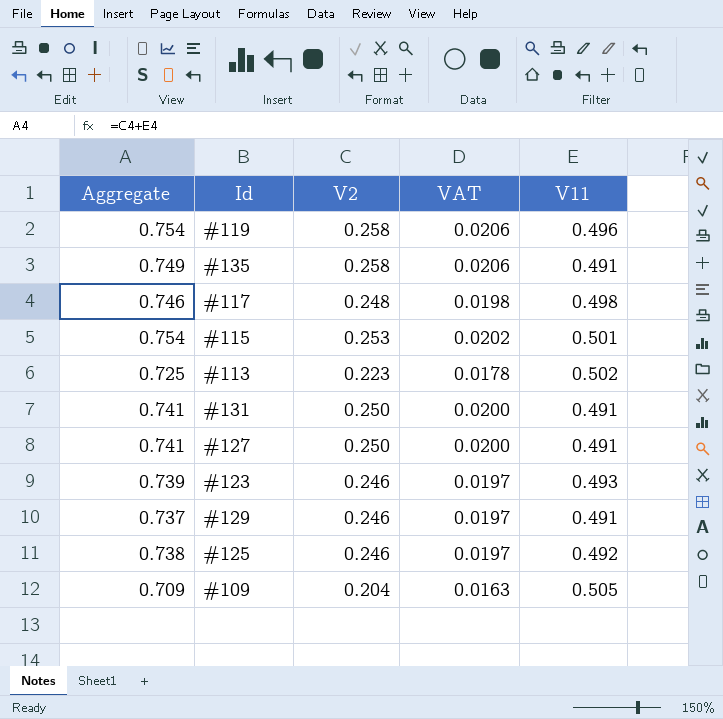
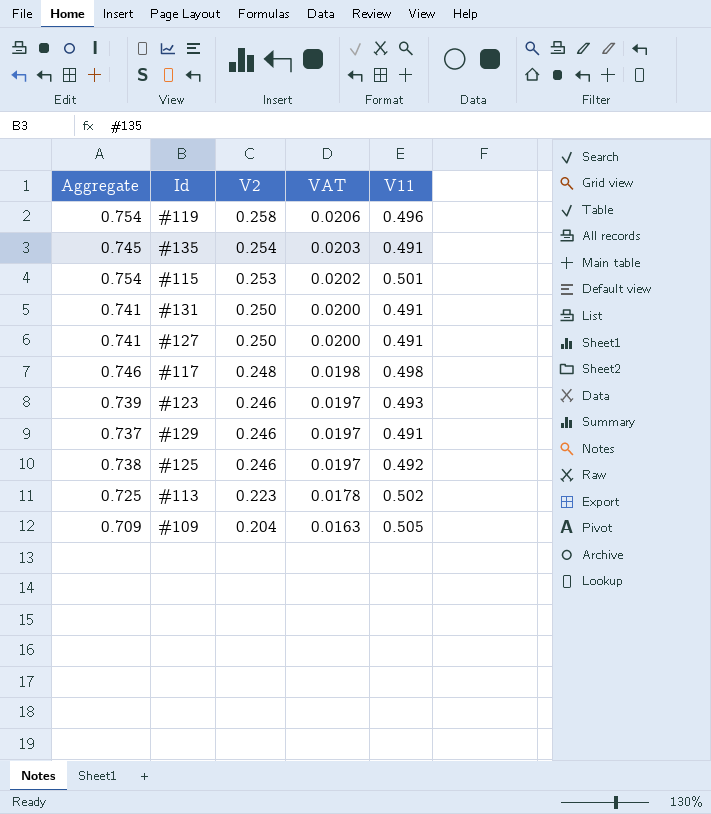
row order: none -> V2 descending
#135 | Aggregate: 0.749 -> 0.745
#135 | V2: 0.258 -> 0.254
#135 | VAT: 0.0206 -> 0.0203

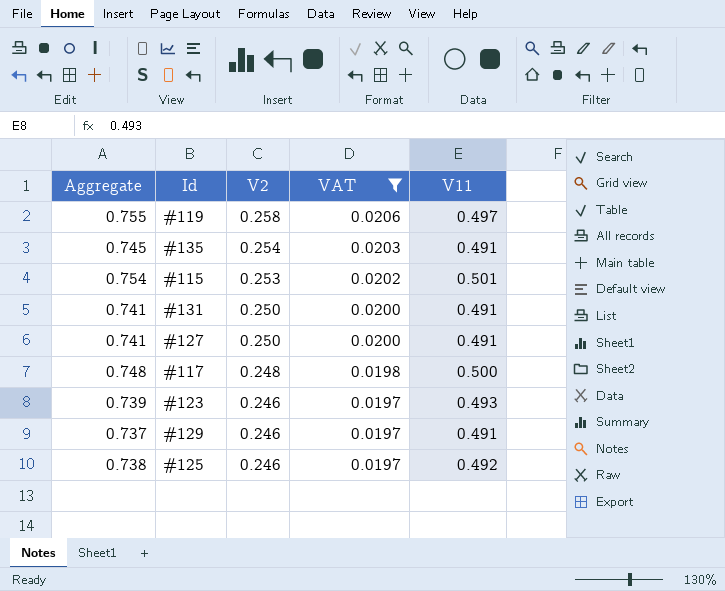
filter: none -> VAT >= 0.0197
#119 | Aggregate: 0.754 -> 0.755
#119 | V11: 0.496 -> 0.497
#117 | Aggregate: 0.746 -> 0.748
#117 | V11: 0.498 -> 0.500

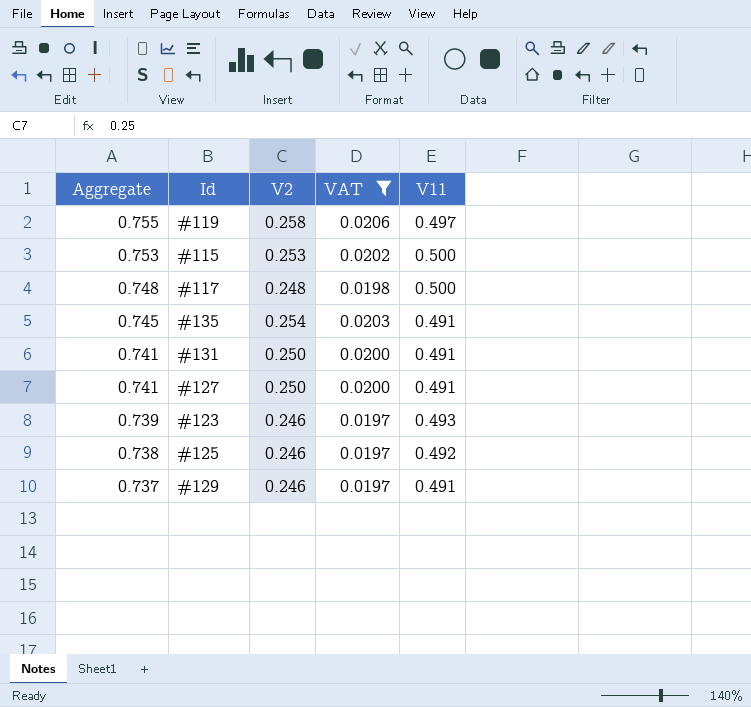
row order: V2 descending -> Aggregate descending
#115 | Aggregate: 0.754 -> 0.753
#115 | V11: 0.501 -> 0.500

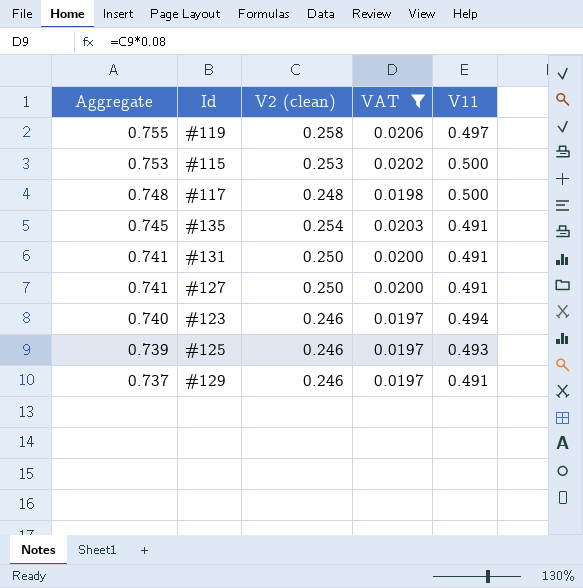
column name: V2 -> V2 (clean)
#123 | Aggregate: 0.739 -> 0.740
#123 | V11: 0.493 -> 0.494
#125 | Aggregate: 0.738 -> 0.739
#125 | V11: 0.492 -> 0.493

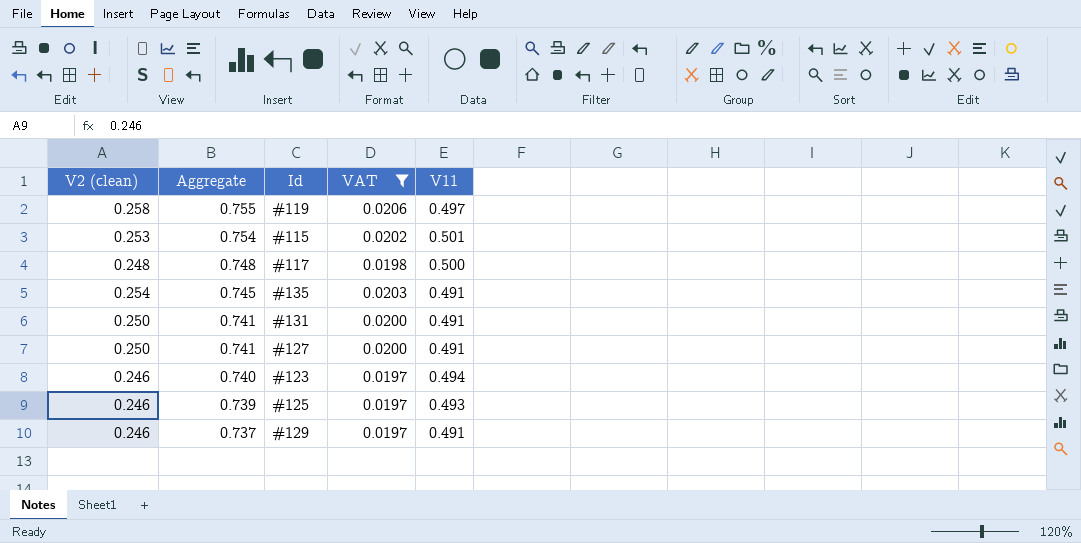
column V2 (clean) | position: 3 -> 1
#115 | Aggregate: 0.753 -> 0.754
#115 | V11: 0.500 -> 0.501

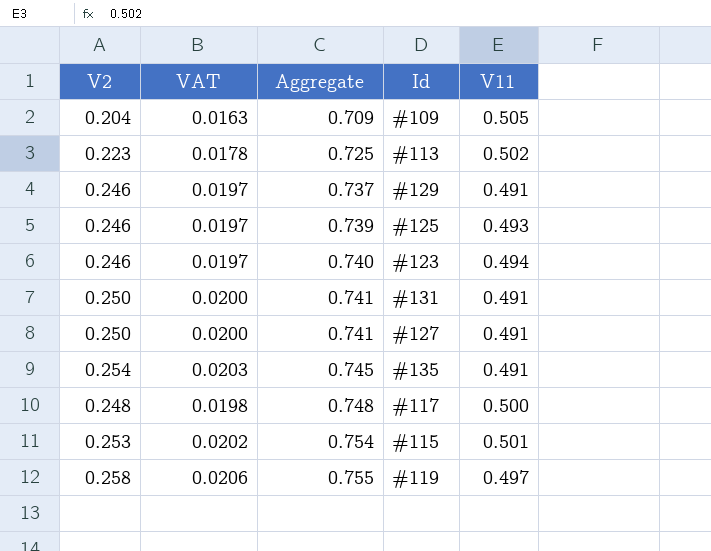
filter: VAT >= 0.0197 -> none
row order: Aggregate descending -> Aggregate ascending
column name: V2 (clean) -> V2
column VAT | position: 4 -> 2

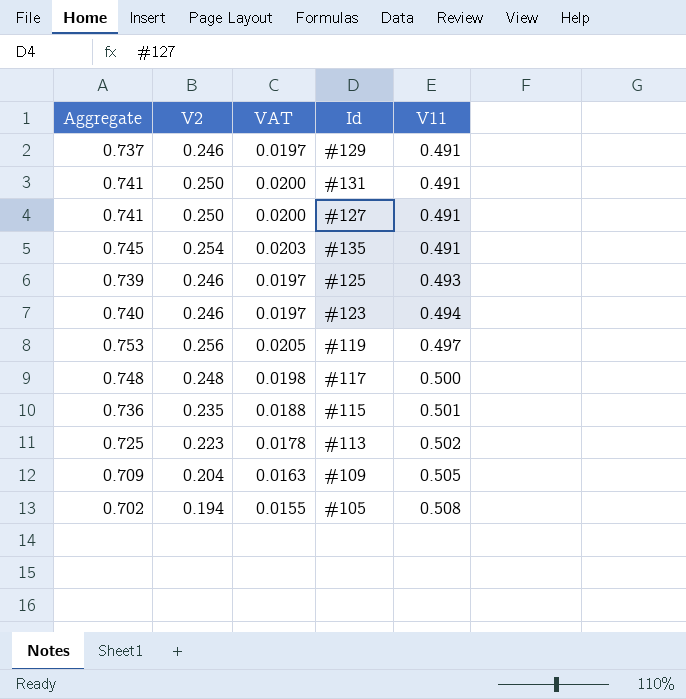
row order: Aggregate ascending -> V11 ascending
column Aggregate | position: 3 -> 1
#119 | Aggregate: 0.755 -> 0.753
#119 | V2: 0.258 -> 0.256
#119 | VAT: 0.0206 -> 0.0205
#115 | Aggregate: 0.754 -> 0.736
#115 | V2: 0.253 -> 0.235
#115 | VAT: 0.0202 -> 0.0188
row #105: none -> 0.702 | 0.194 | 0.0155 | 0.508

